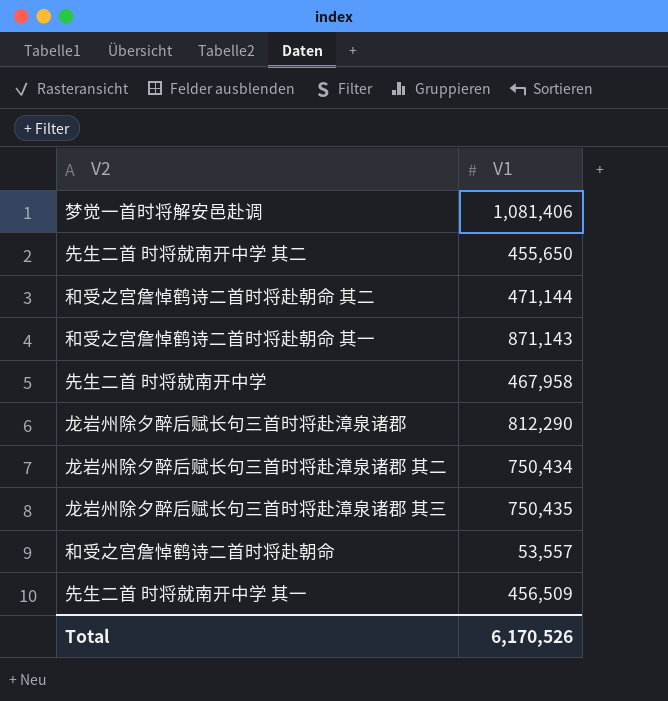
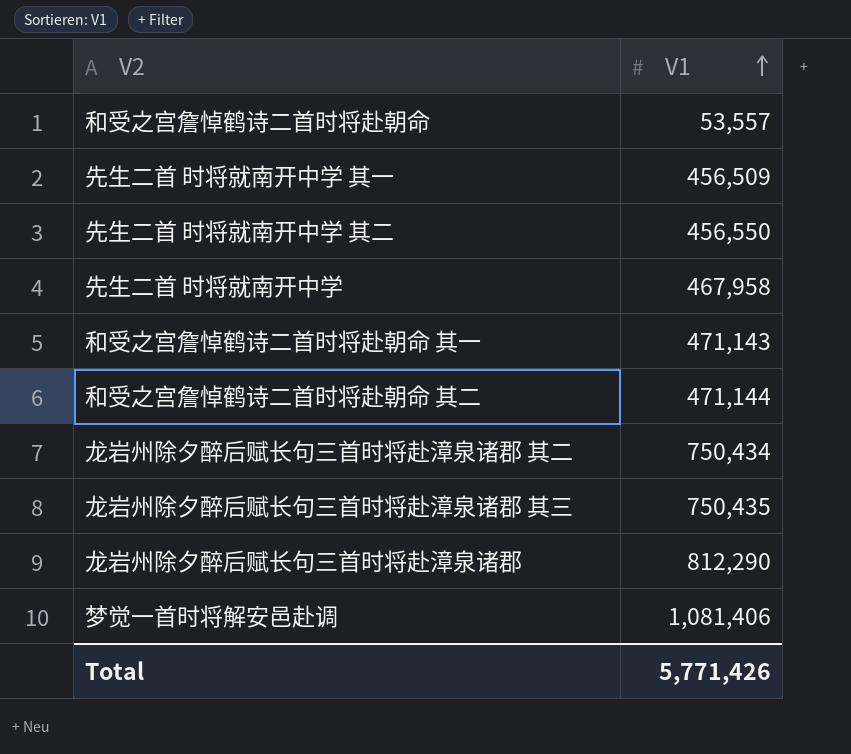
row order: none -> V1 ascending
先生二首 时将就南开中学 其二 | V1: 455,650 -> 456,550
和受之宫詹悼鹤诗二首时将赴朝命 其一 | V1: 871,143 -> 471,143
Total | V1: 6,170,526 -> 5,771,426

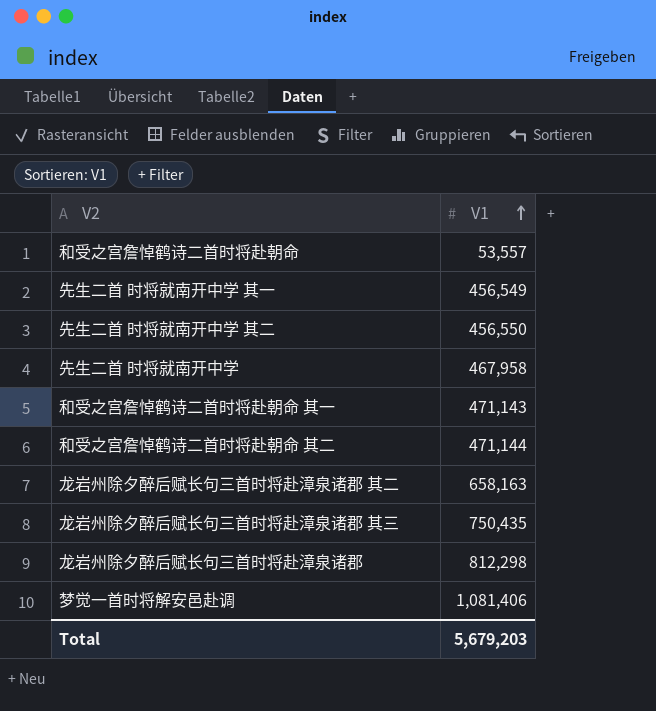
先生二首 时将就南开中学 其一 | V1: 456,509 -> 456,549
龙岩州除夕醉后赋长句三首时将赴漳泉诸郡 其二 | V1: 750,434 -> 658,163
龙岩州除夕醉后赋长句三首时将赴漳泉诸郡 | V1: 812,290 -> 812,298
Total | V1: 5,771,426 -> 5,679,203

